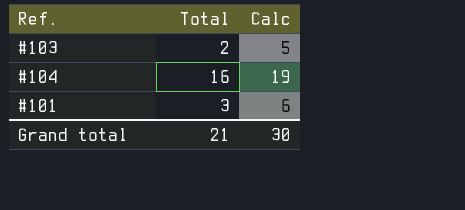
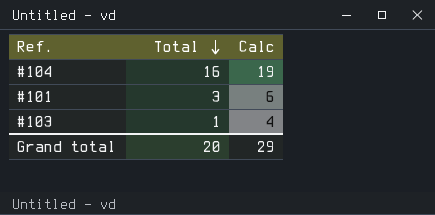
row order: none -> Total descending
#103 | Total: 2 -> 1
#103 | Calc: 5 -> 4
Grand total | Total: 21 -> 20
Grand total | Calc: 30 -> 29

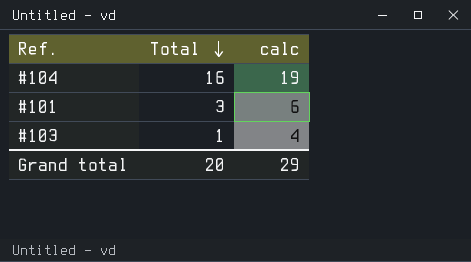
column name: Calc -> calc

